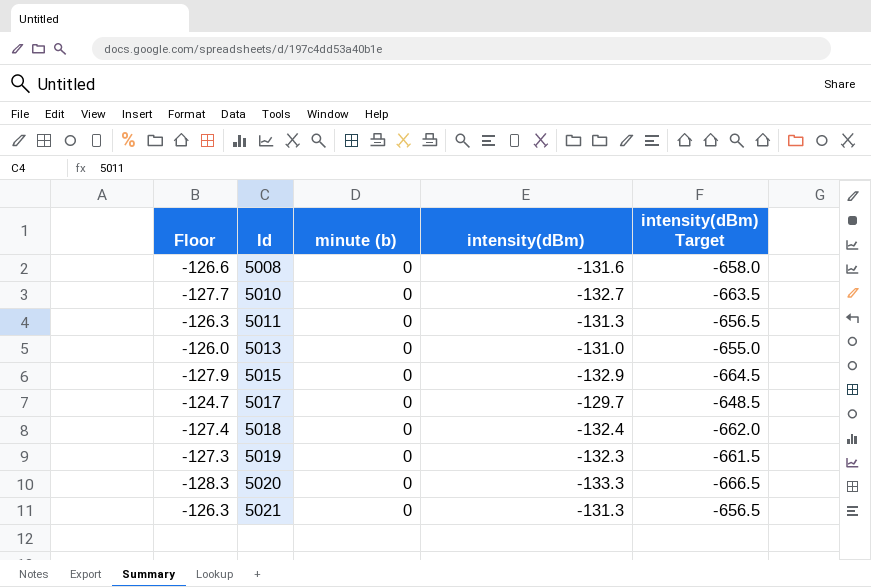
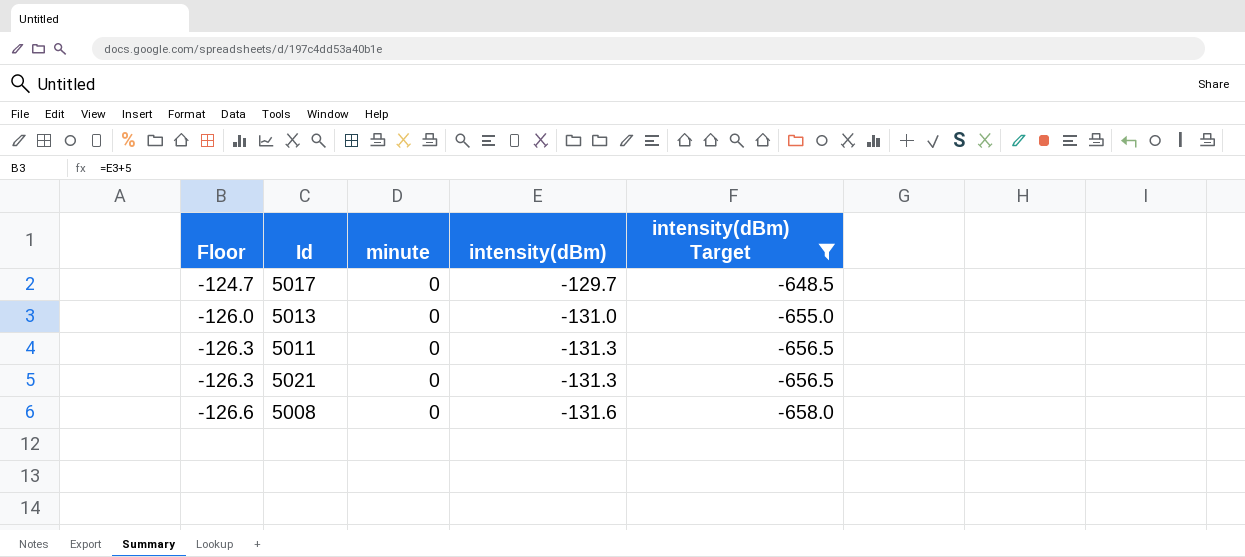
filter: none -> intensity(dBm) Target >= -658.0
row order: Id ascending -> Floor descending
column name: minute (b) -> minute

